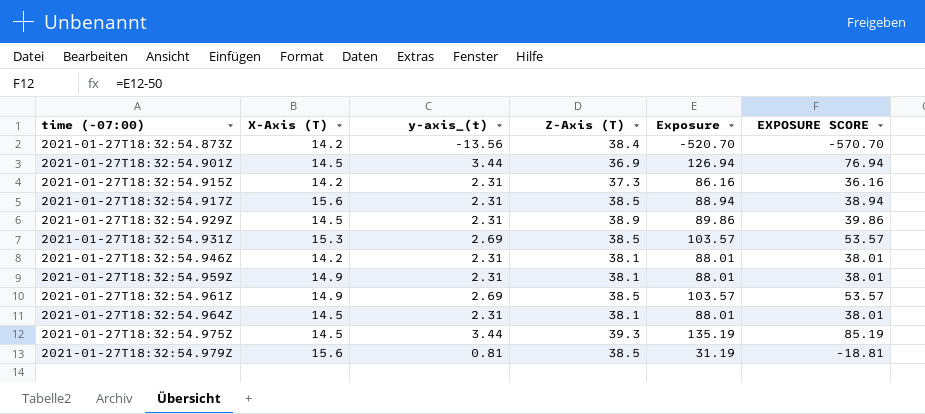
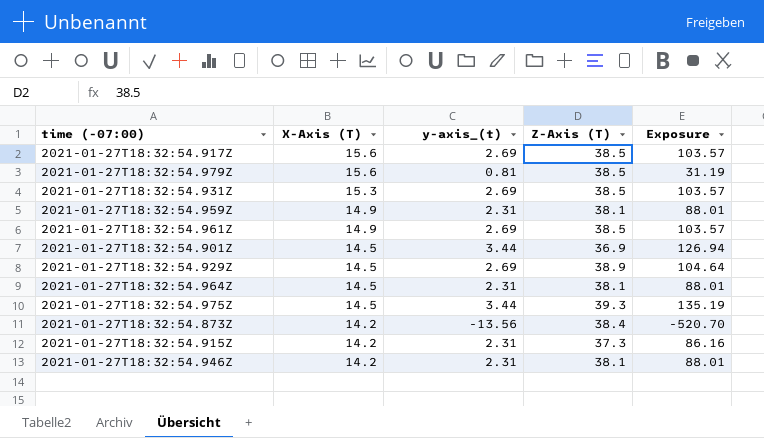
row order: time (-07:00) ascending -> X-Axis (T) descending
column EXPOSURE SCORE | formula: [Exposure] - 50 -> none
2021-01-27T18:32:54.917Z | y-axis_(t): 2.31 -> 2.69
2021-01-27T18:32:54.917Z | Exposure: 88.94 -> 103.57
2021-01-27T18:32:54.929Z | y-axis_(t): 2.31 -> 2.69
2021-01-27T18:32:54.929Z | Exposure: 89.86 -> 104.64

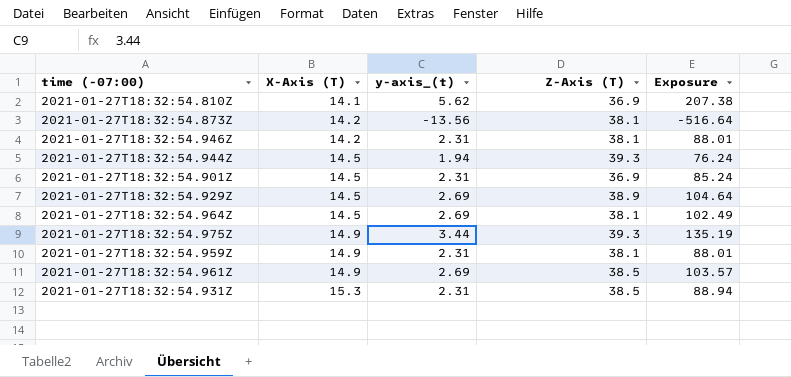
row order: X-Axis (T) descending -> X-Axis (T) ascending
row 2021-01-27T18:32:54.917Z: 15.6 | 2.69 | 38.5 | 103.57 -> none
row 2021-01-27T18:32:54.979Z: 15.6 | 0.81 | 38.5 | 31.19 -> none
row 2021-01-27T18:32:54.915Z: 14.2 | 2.31 | 37.3 | 86.16 -> none
row 2021-01-27T18:32:54.810Z: none -> 14.1 | 5.62 | 36.9 | 207.38
2021-01-27T18:32:54.873Z | Z-Axis (T): 38.4 -> 38.1
2021-01-27T18:32:54.873Z | Exposure: -520.70 -> -516.64
row 2021-01-27T18:32:54.944Z: none -> 14.5 | 1.94 | 39.3 | 76.24
2021-01-27T18:32:54.901Z | y-axis_(t): 3.44 -> 2.31
2021-01-27T18:32:54.901Z | Exposure: 126.94 -> 85.24
2021-01-27T18:32:54.964Z | y-axis_(t): 2.31 -> 2.69
2021-01-27T18:32:54.964Z | Exposure: 88.01 -> 102.49
2021-01-27T18:32:54.975Z | X-Axis (T): 14.5 -> 14.9
2021-01-27T18:32:54.931Z | y-axis_(t): 2.69 -> 2.31
2021-01-27T18:32:54.931Z | Exposure: 103.57 -> 88.94

